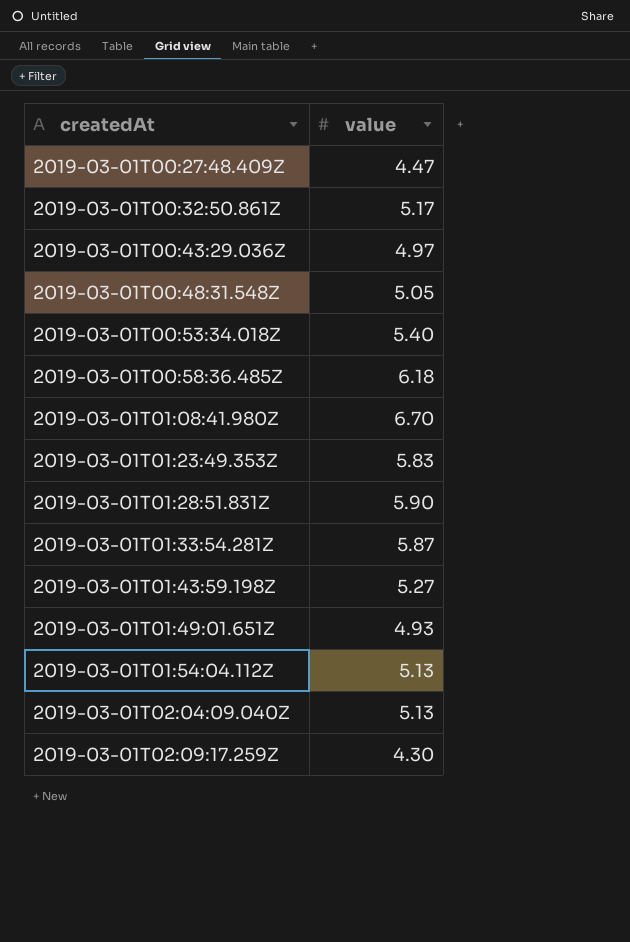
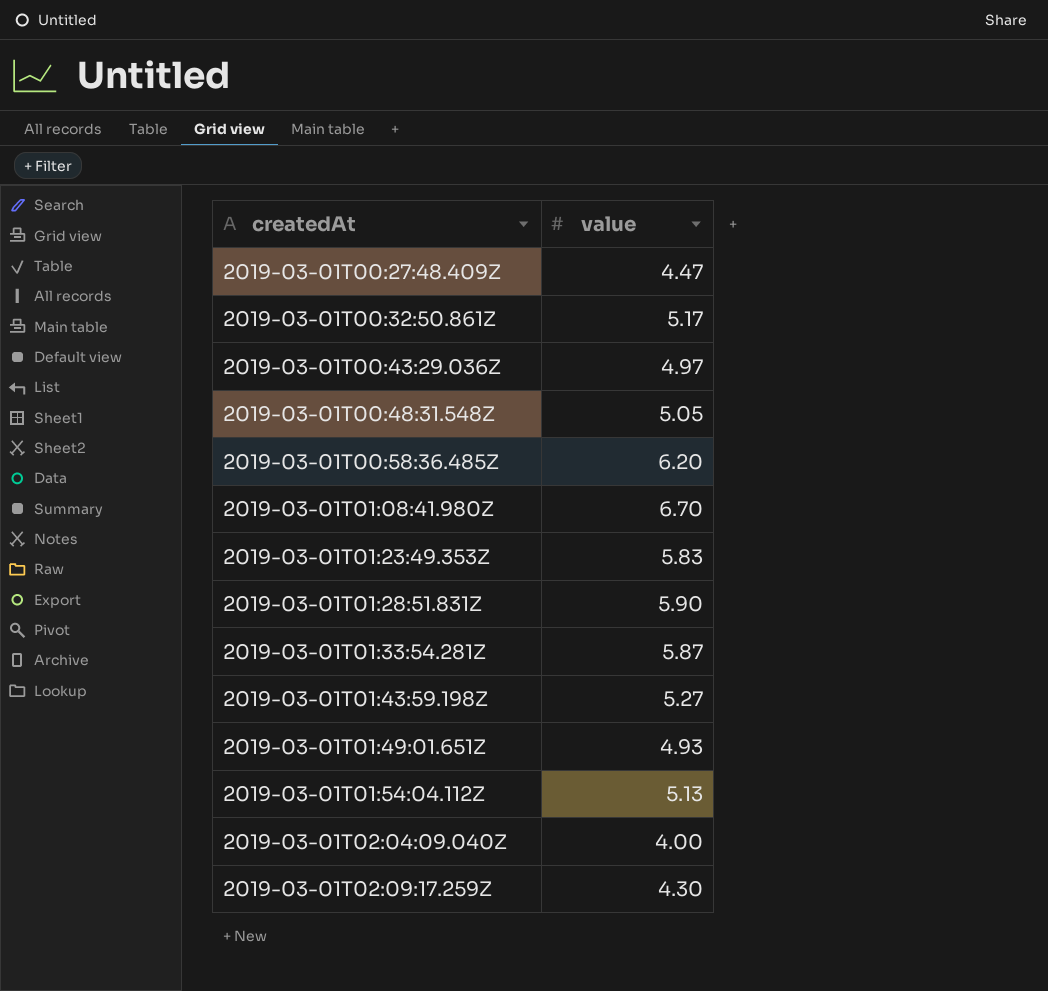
row 2019-03-01T00:53:34.018Z: 5.40 -> none
2019-03-01T00:58:36.485Z | value: 6.18 -> 6.20
2019-03-01T02:04:09.040Z | value: 5.13 -> 4.00

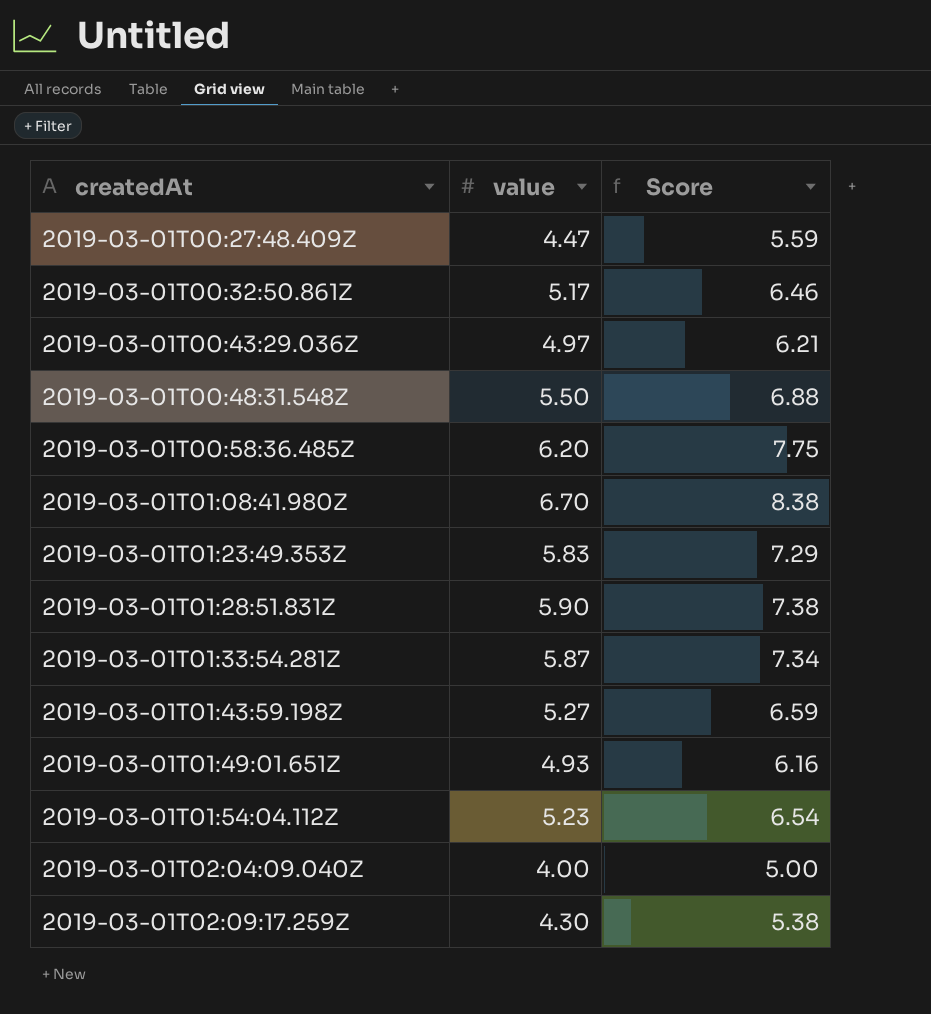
column Score | formula: none -> [value] * 1.25
2019-03-01T00:48:31.548Z | value: 5.05 -> 5.50
2019-03-01T01:54:04.112Z | value: 5.13 -> 5.23

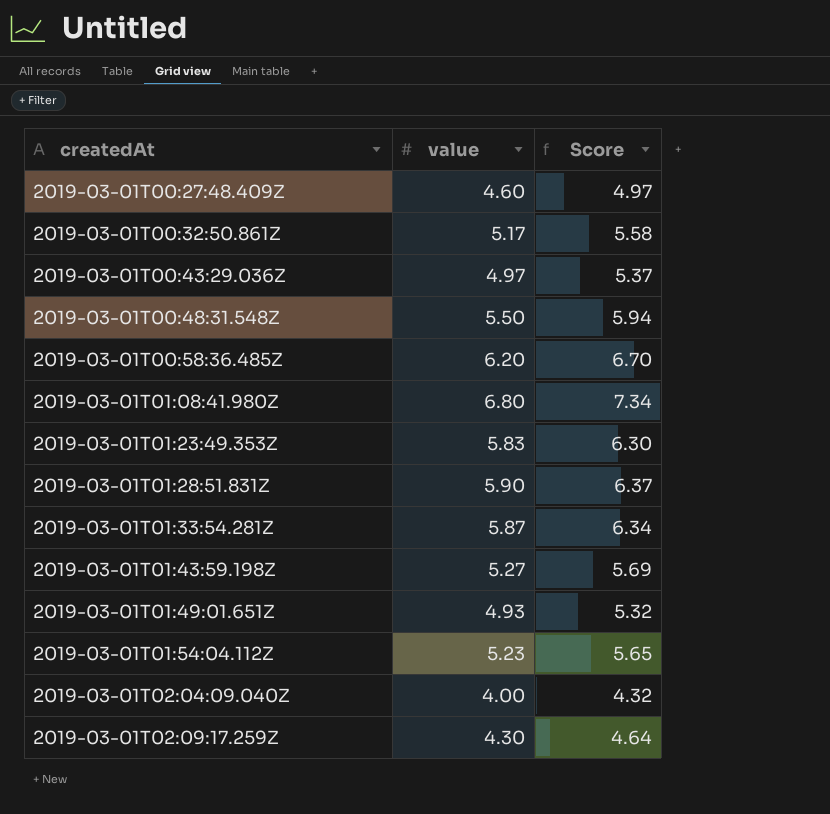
column Score | formula: [value] * 1.25 -> [value] * 1.08
2019-03-01T00:27:48.409Z | value: 4.47 -> 4.60
2019-03-01T01:08:41.980Z | value: 6.70 -> 6.80

